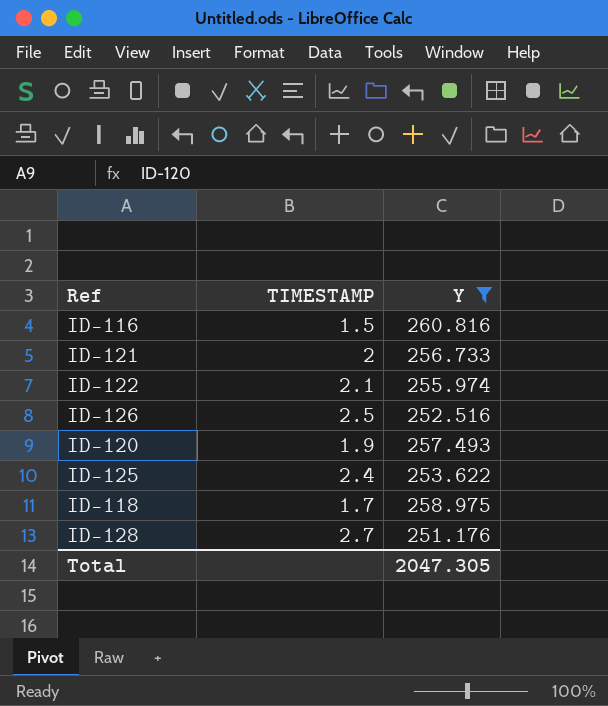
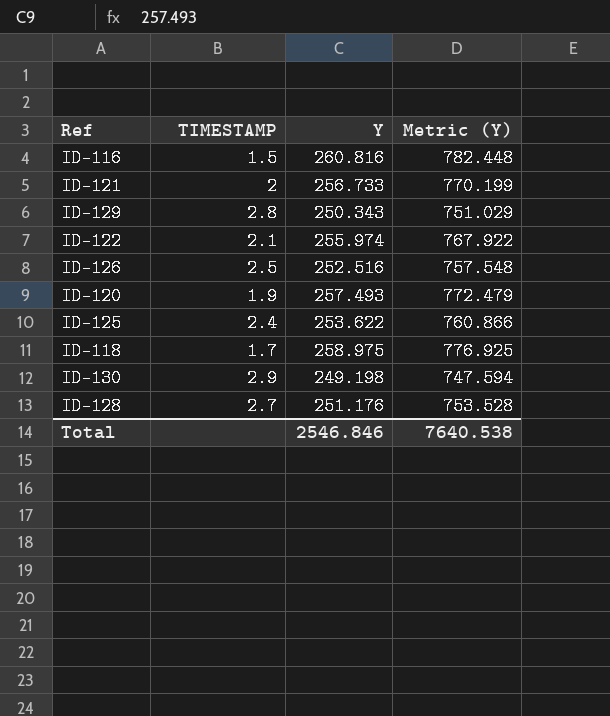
filter: Y >= 251.176 -> none
column Metric (Y) | formula: none -> [Y] * 3
Total | Y: 2047.305 -> 2546.846

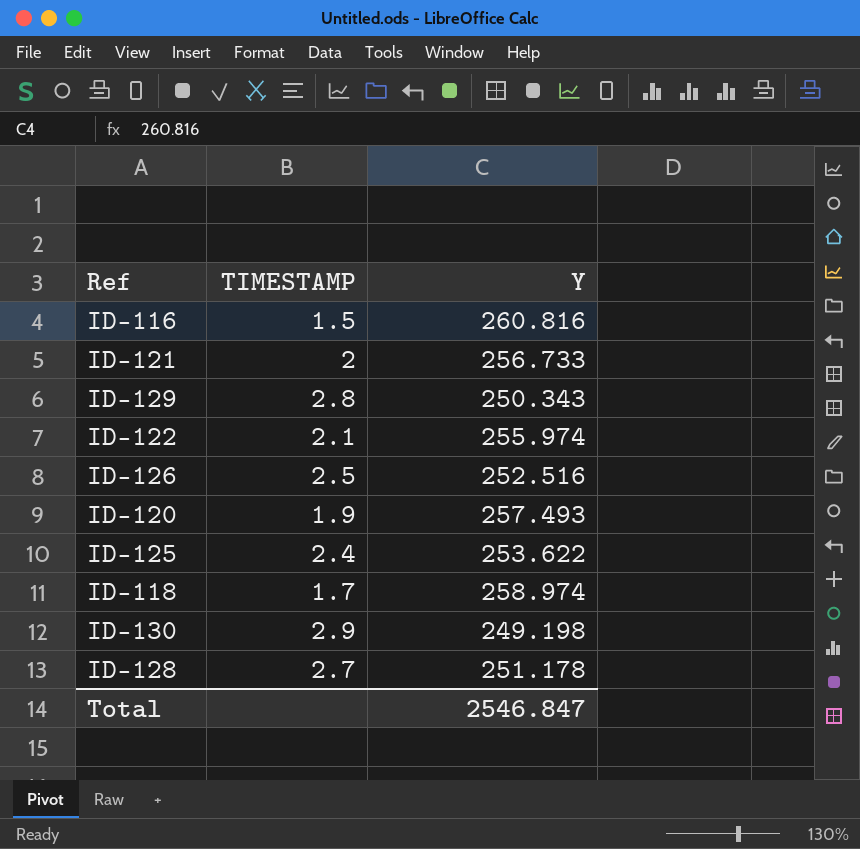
column Metric (Y) | formula: [Y] * 3 -> none
ID-118 | Y: 258.975 -> 258.974
ID-128 | Y: 251.176 -> 251.178
Total | Y: 2546.846 -> 2546.847

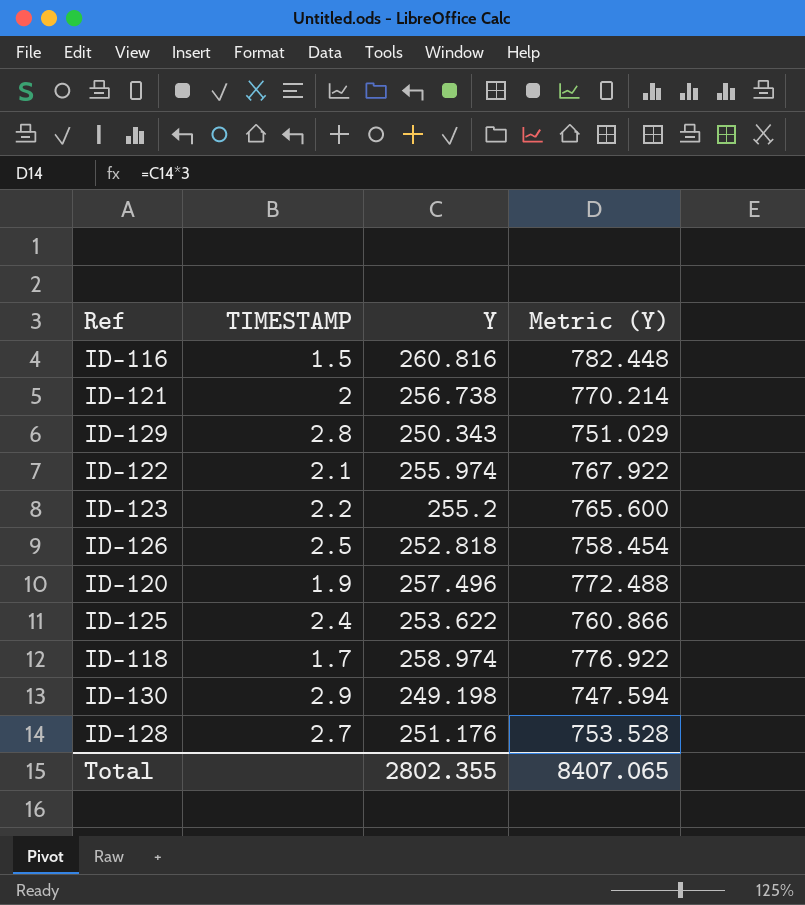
column Metric (Y) | formula: none -> [Y] * 3
ID-121 | Y: 256.733 -> 256.738
row ID-123: none -> 2.2 | 255.2 | 765.600
ID-126 | Y: 252.516 -> 252.818
ID-120 | Y: 257.493 -> 257.496
ID-128 | Y: 251.178 -> 251.176
Total | Y: 2546.847 -> 2802.355

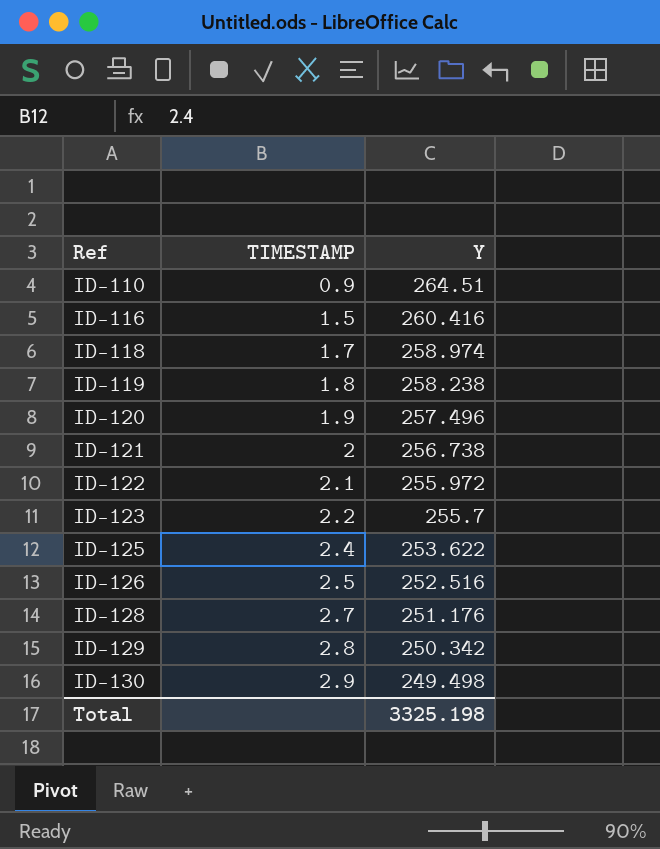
row order: none -> Ref ascending
column Metric (Y) | formula: [Y] * 3 -> none
row ID-110: none -> 0.9 | 264.51
ID-116 | Y: 260.816 -> 260.416
row ID-119: none -> 1.8 | 258.238
ID-122 | Y: 255.974 -> 255.972
ID-123 | Y: 255.2 -> 255.7
ID-126 | Y: 252.818 -> 252.516
ID-129 | Y: 250.343 -> 250.342
ID-130 | Y: 249.198 -> 249.498
Total | Y: 2802.355 -> 3325.198

